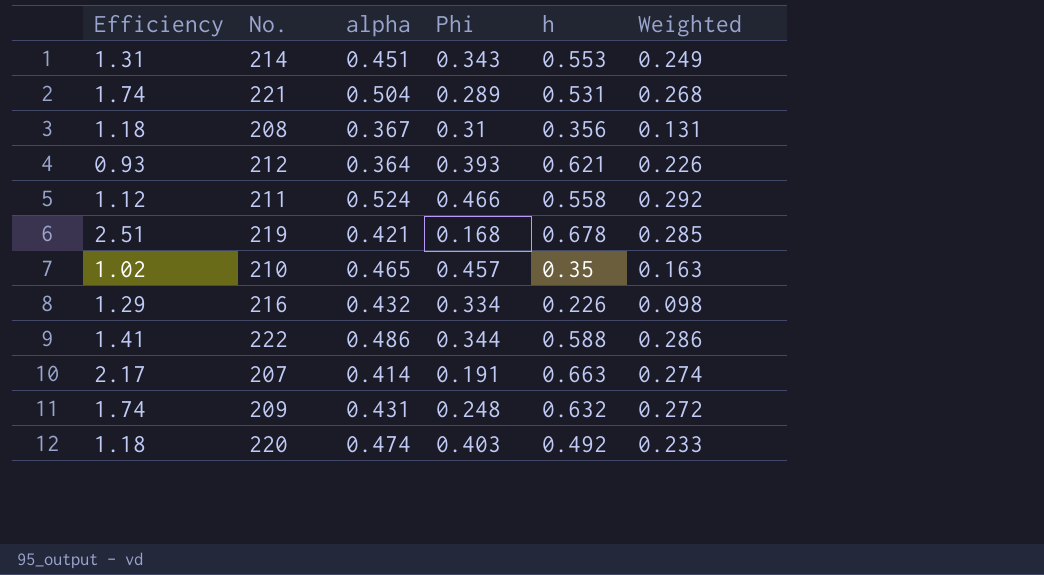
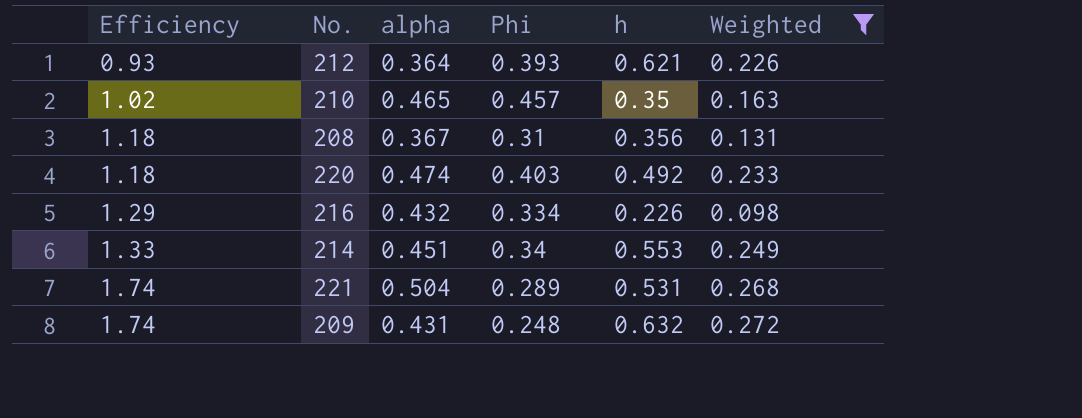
filter: none -> Weighted <= 0.272
row order: none -> Efficiency ascending
214 | Efficiency: 1.31 -> 1.33
214 | Phi: 0.343 -> 0.34

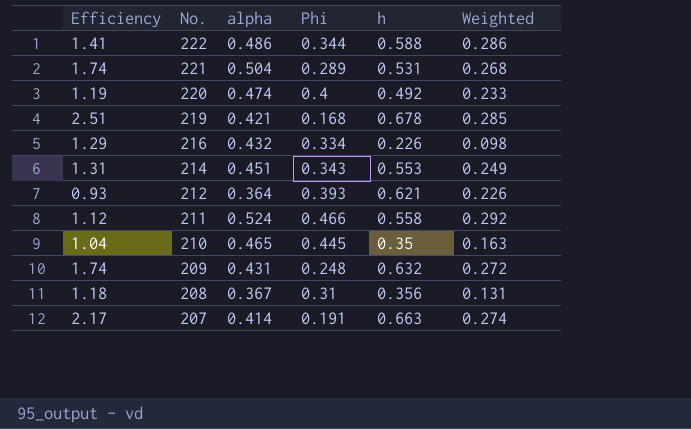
filter: Weighted <= 0.272 -> none
row order: Efficiency ascending -> No. descending
220 | Efficiency: 1.18 -> 1.19
220 | Phi: 0.403 -> 0.4
214 | Efficiency: 1.33 -> 1.31
214 | Phi: 0.34 -> 0.343
210 | Efficiency: 1.02 -> 1.04
210 | Phi: 0.457 -> 0.445

